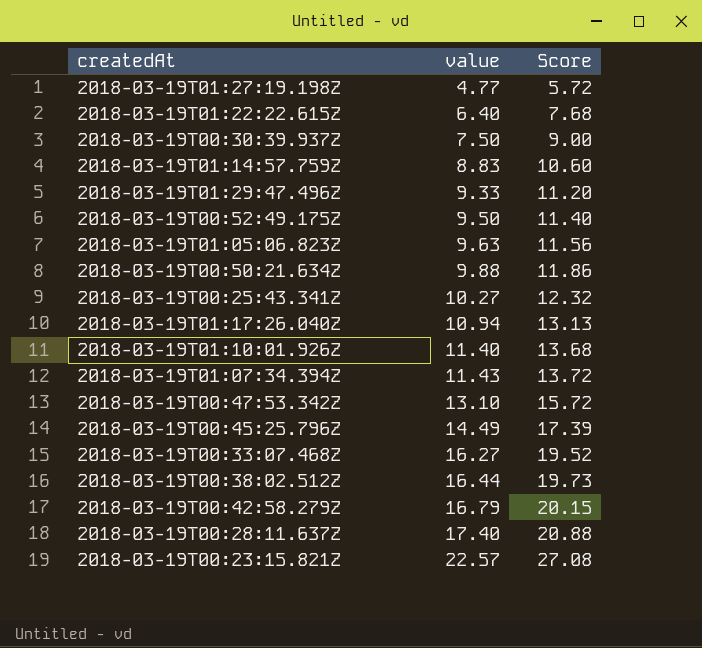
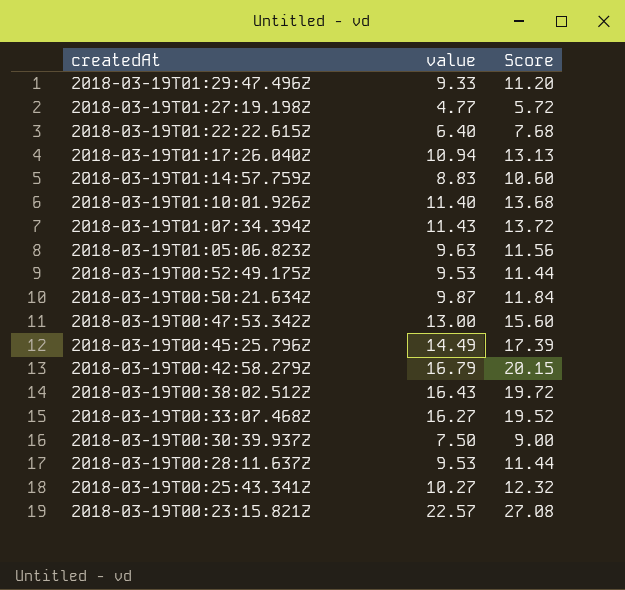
row order: value ascending -> createdAt descending
2018-03-19T00:52:49.175Z | value: 9.50 -> 9.53
2018-03-19T00:52:49.175Z | Score: 11.40 -> 11.44
2018-03-19T00:50:21.634Z | value: 9.88 -> 9.87
2018-03-19T00:50:21.634Z | Score: 11.86 -> 11.84
2018-03-19T00:47:53.342Z | value: 13.10 -> 13.00
2018-03-19T00:47:53.342Z | Score: 15.72 -> 15.60
2018-03-19T00:38:02.512Z | value: 16.44 -> 16.43
2018-03-19T00:38:02.512Z | Score: 19.73 -> 19.72
2018-03-19T00:28:11.637Z | value: 17.40 -> 9.53
2018-03-19T00:28:11.637Z | Score: 20.88 -> 11.44

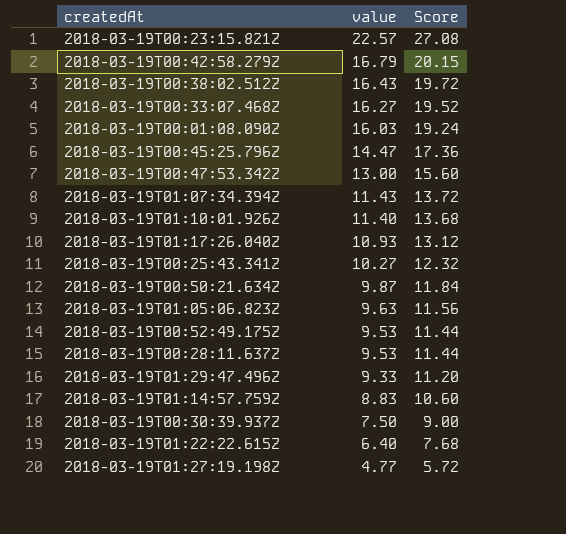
row order: createdAt descending -> value descending
row 2018-03-19T00:01:08.090Z: none -> 16.03 | 19.24
2018-03-19T00:45:25.796Z | value: 14.49 -> 14.47
2018-03-19T00:45:25.796Z | Score: 17.39 -> 17.36
2018-03-19T01:17:26.040Z | value: 10.94 -> 10.93
2018-03-19T01:17:26.040Z | Score: 13.13 -> 13.12

